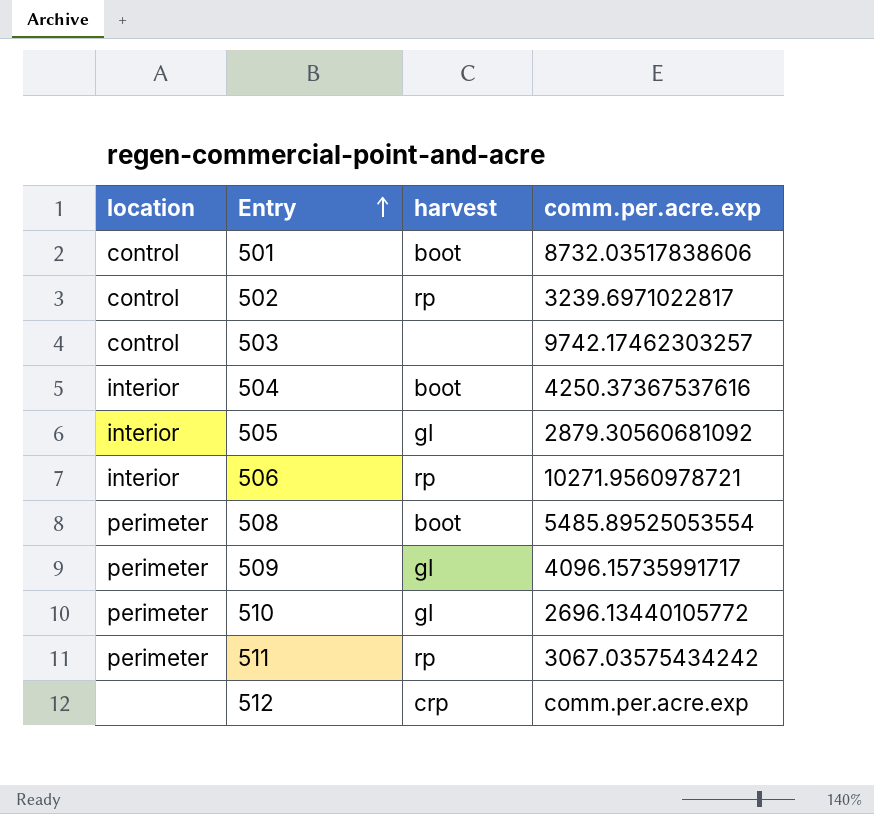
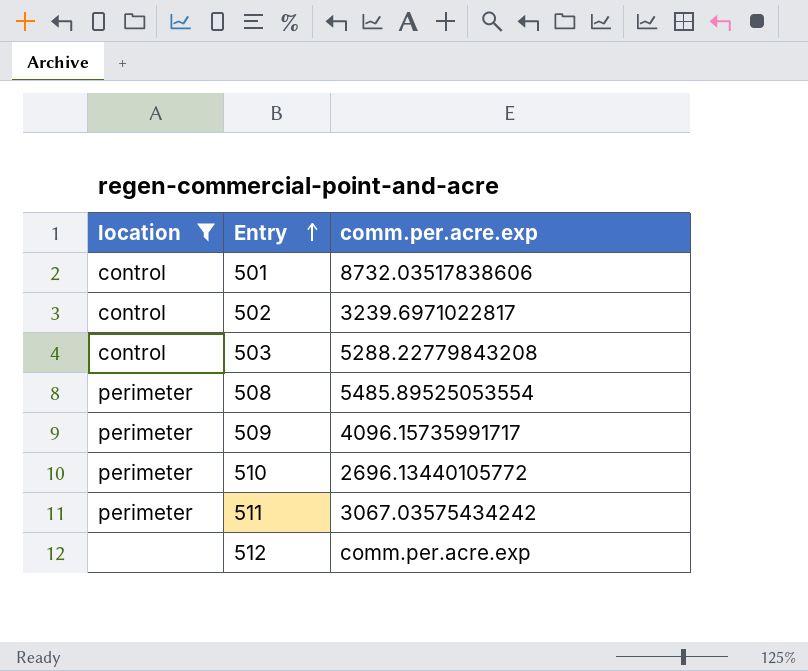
filter: none -> location != interior
column harvest | position: 3 -> none
503 | comm.per.acre.exp: 9742.17462303257 -> 5288.22779843208

